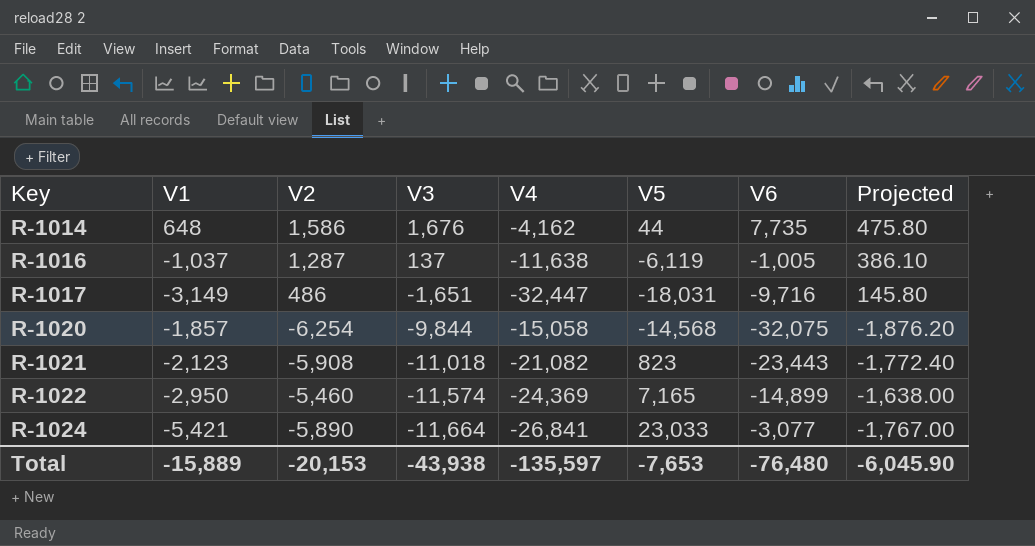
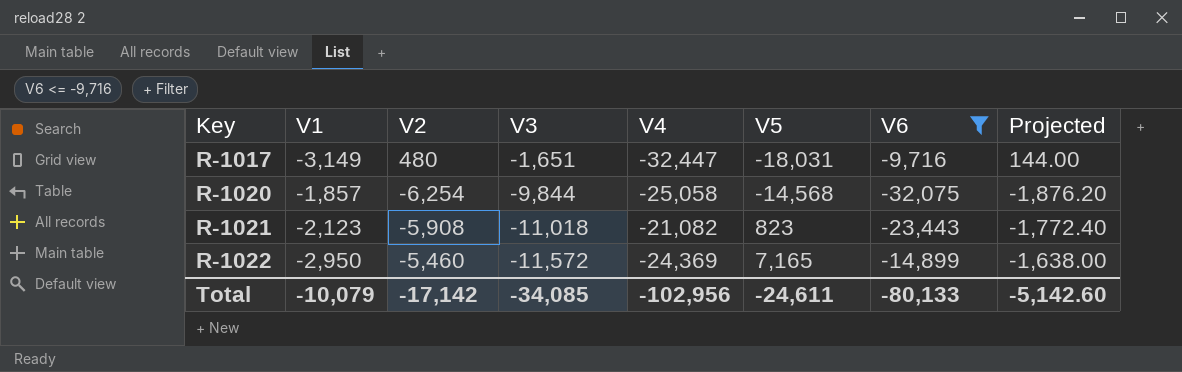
filter: none -> V6 <= -9,716
R-1017 | V2: 486 -> 480
R-1017 | Projected: 145.80 -> 144.00
R-1020 | V4: -15,058 -> -25,058
R-1022 | V3: -11,574 -> -11,572
Total | V1: -15,889 -> -10,079
Total | V2: -20,153 -> -17,142
Total | V3: -43,938 -> -34,085
Total | V4: -135,597 -> -102,956
Total | V5: -7,653 -> -24,611
Total | V6: -76,480 -> -80,133
Total | Projected: -6,045.90 -> -5,142.60

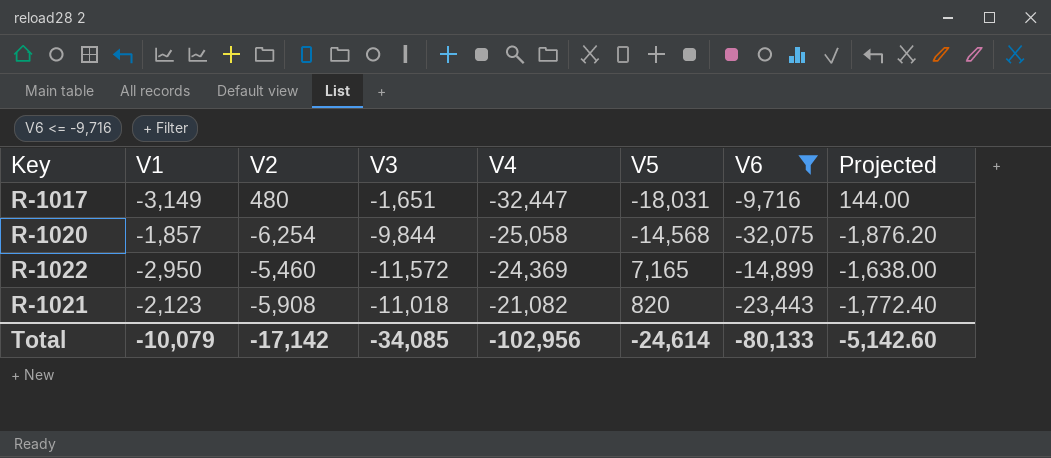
row order: Key ascending -> V4 ascending
R-1021 | V5: 823 -> 820
Total | V5: -24,611 -> -24,614

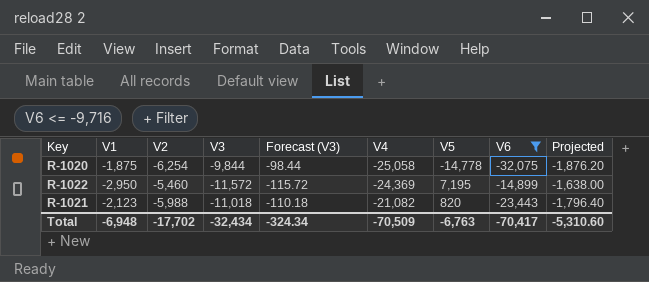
column Forecast (V3) | formula: none -> [V3] * 0.01
row R-1017: -3,149 | 480 | -1,651 | -32,447 | -18,031 | -9,716 | 144.00 -> none
R-1020 | V1: -1,857 -> -1,875
R-1020 | V5: -14,568 -> -14,778
R-1022 | V5: 7,165 -> 7,195
R-1021 | V2: -5,908 -> -5,988
R-1021 | Projected: -1,772.40 -> -1,796.40
Total | V1: -10,079 -> -6,948
Total | V2: -17,142 -> -17,702
Total | V3: -34,085 -> -32,434
Total | V4: -102,956 -> -70,509
Total | V5: -24,614 -> -6,763
Total | V6: -80,133 -> -70,417
Total | Projected: -5,142.60 -> -5,310.60

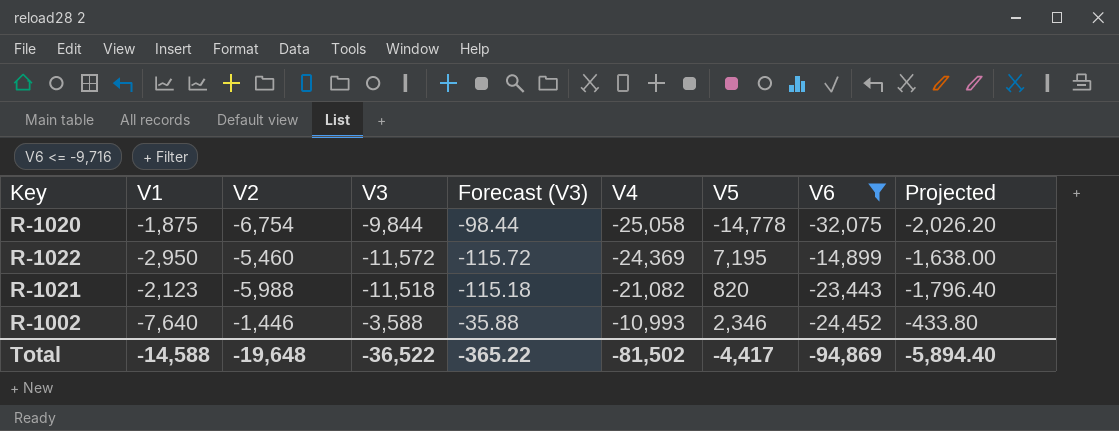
R-1020 | V2: -6,254 -> -6,754
R-1020 | Projected: -1,876.20 -> -2,026.20
R-1021 | V3: -11,018 -> -11,518
R-1021 | Forecast (V3): -110.18 -> -115.18
row R-1002: none -> -7,640 | -1,446 | -3,588 | -35.88 | -10,993 | 2,346 | -24,452 | -433.80
Total | V1: -6,948 -> -14,588
Total | V2: -17,702 -> -19,648
Total | V3: -32,434 -> -36,522
Total | Forecast (V3): -324.34 -> -365.22
Total | V4: -70,509 -> -81,502
Total | V5: -6,763 -> -4,417
Total | V6: -70,417 -> -94,869
Total | Projected: -5,310.60 -> -5,894.40

